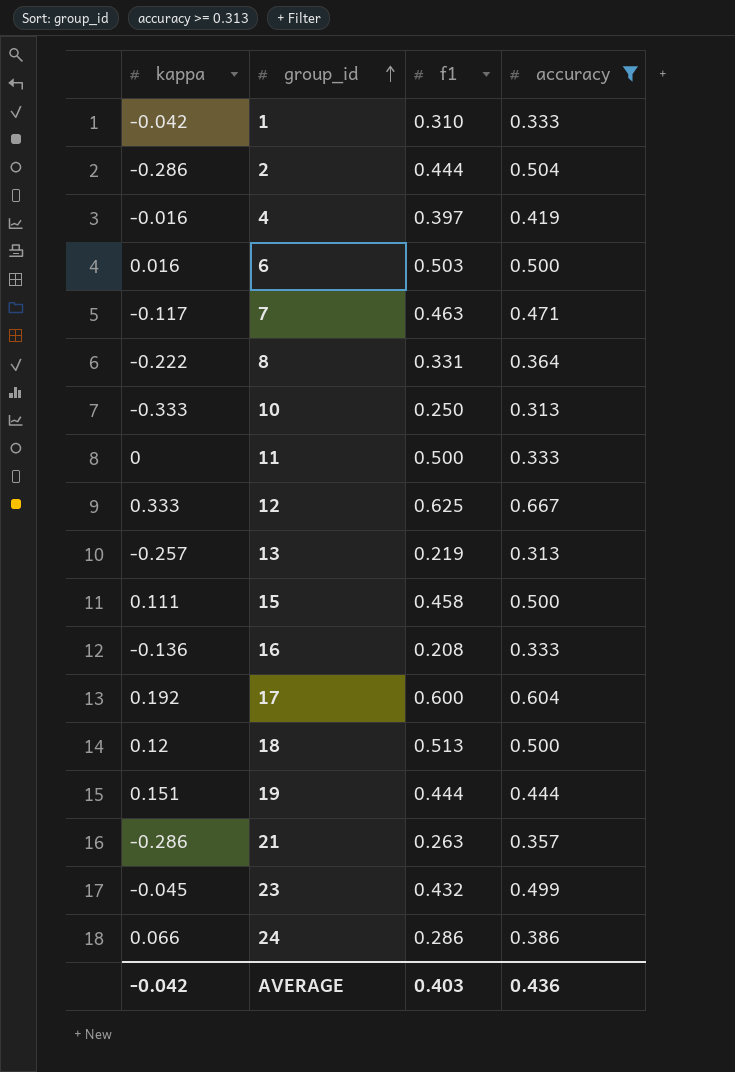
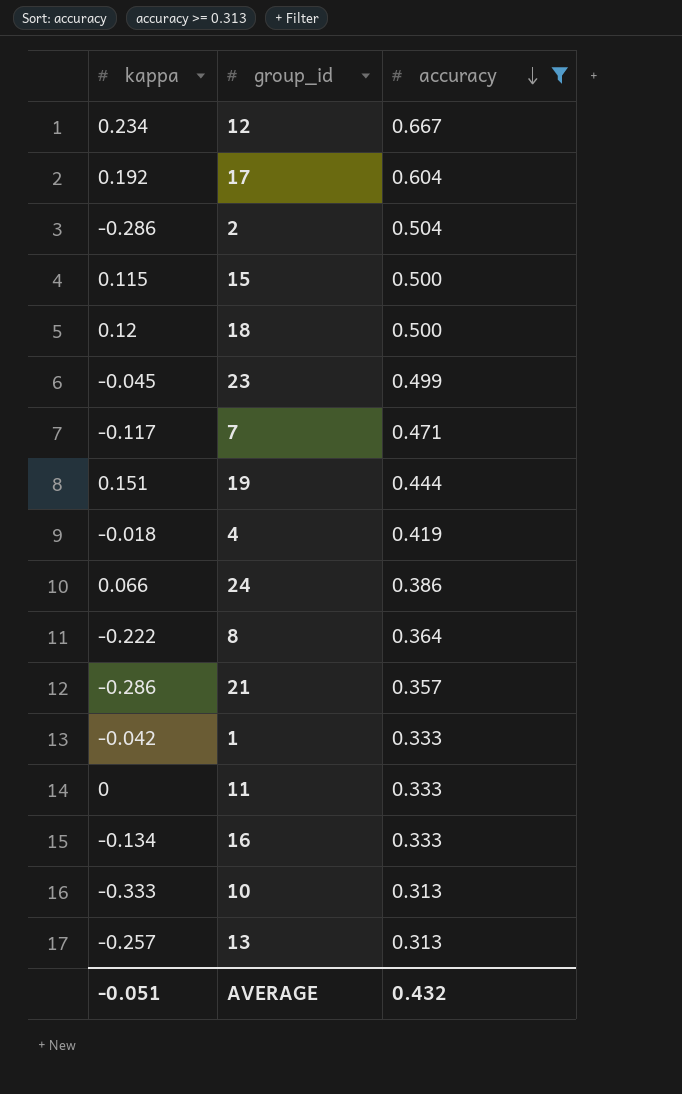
row order: group_id ascending -> accuracy descending
column f1 | position: 3 -> none
row 6: 0.016 | 0.503 | 0.500 -> none
12 | kappa: 0.333 -> 0.234
15 | kappa: 0.111 -> 0.115
4 | kappa: -0.016 -> -0.018
16 | kappa: -0.136 -> -0.134
AVERAGE | kappa: -0.042 -> -0.051
AVERAGE | accuracy: 0.436 -> 0.432

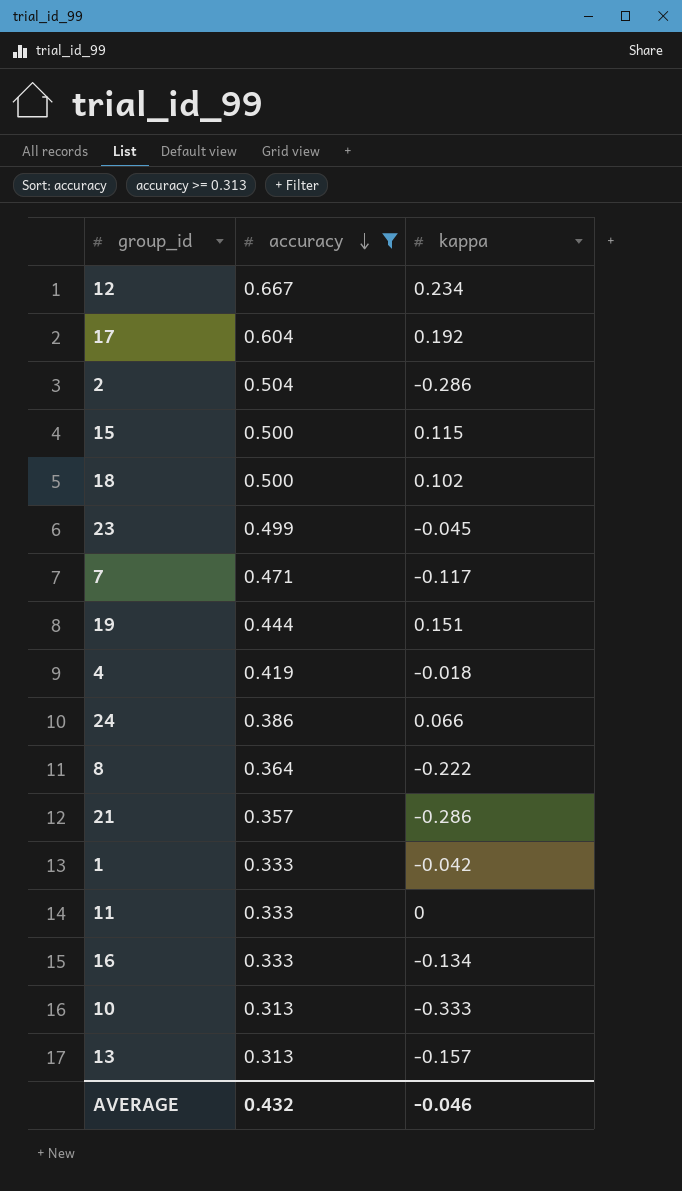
column kappa | position: 1 -> 3
18 | kappa: 0.12 -> 0.102
13 | kappa: -0.257 -> -0.157
AVERAGE | kappa: -0.051 -> -0.046

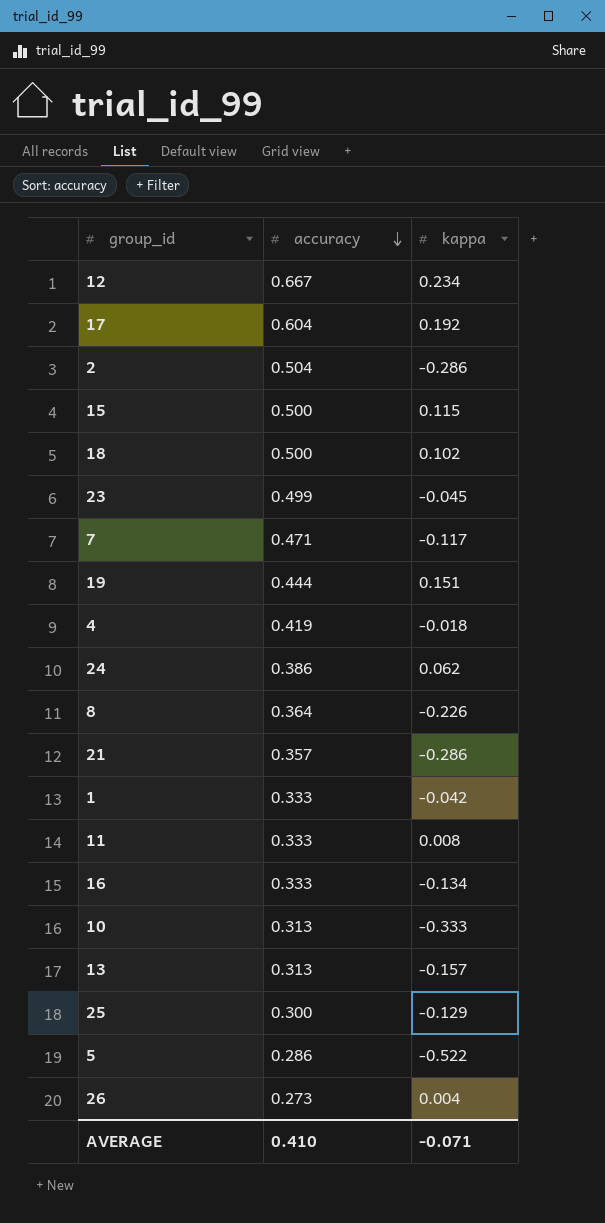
filter: accuracy >= 0.313 -> none
24 | kappa: 0.066 -> 0.062
8 | kappa: -0.222 -> -0.226
11 | kappa: 0 -> 0.008
AVERAGE | accuracy: 0.432 -> 0.410
AVERAGE | kappa: -0.046 -> -0.071

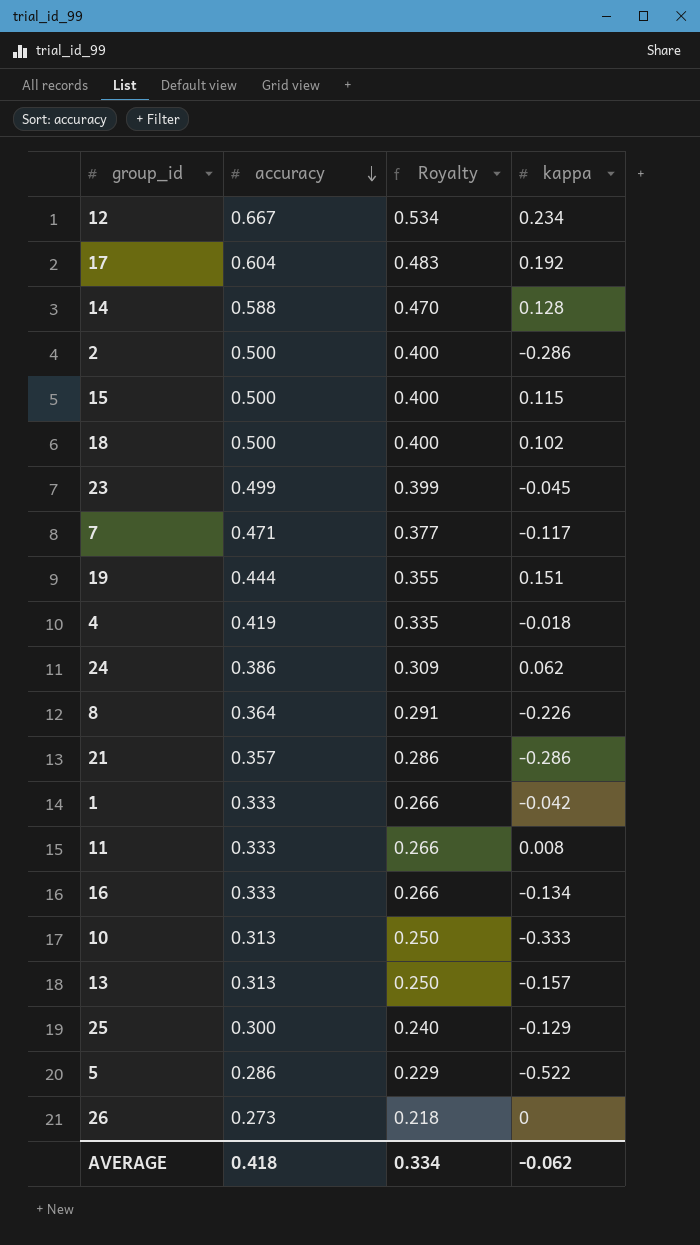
column Royalty | formula: none -> [accuracy] * 0.8
row 14: none -> 0.588 | 0.470 | 0.128
2 | accuracy: 0.504 -> 0.500
26 | kappa: 0.004 -> 0
AVERAGE | accuracy: 0.410 -> 0.418
AVERAGE | kappa: -0.071 -> -0.062

